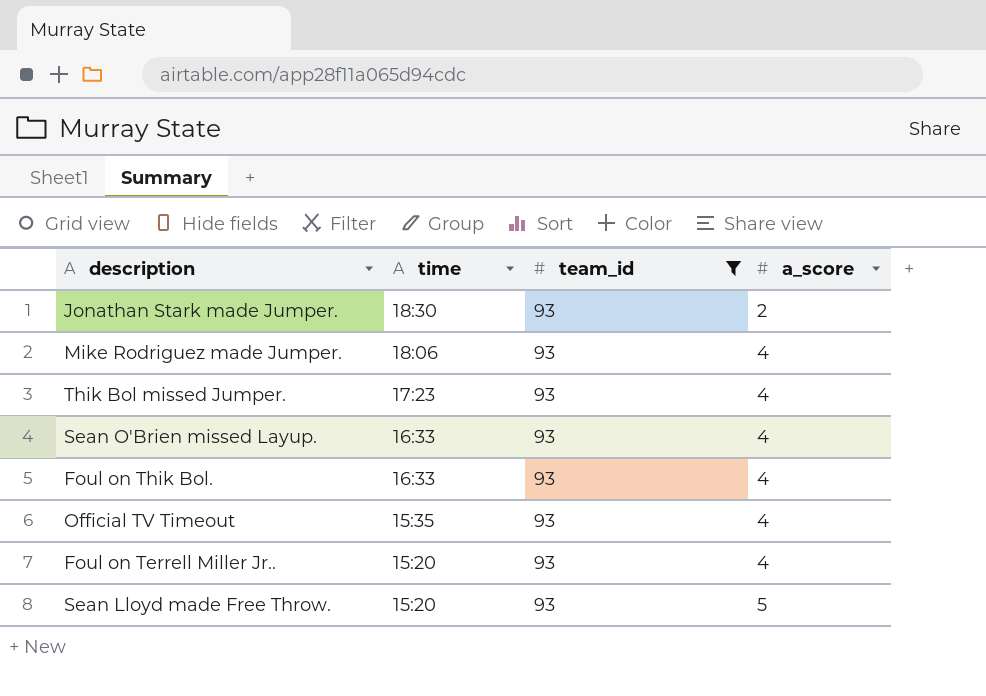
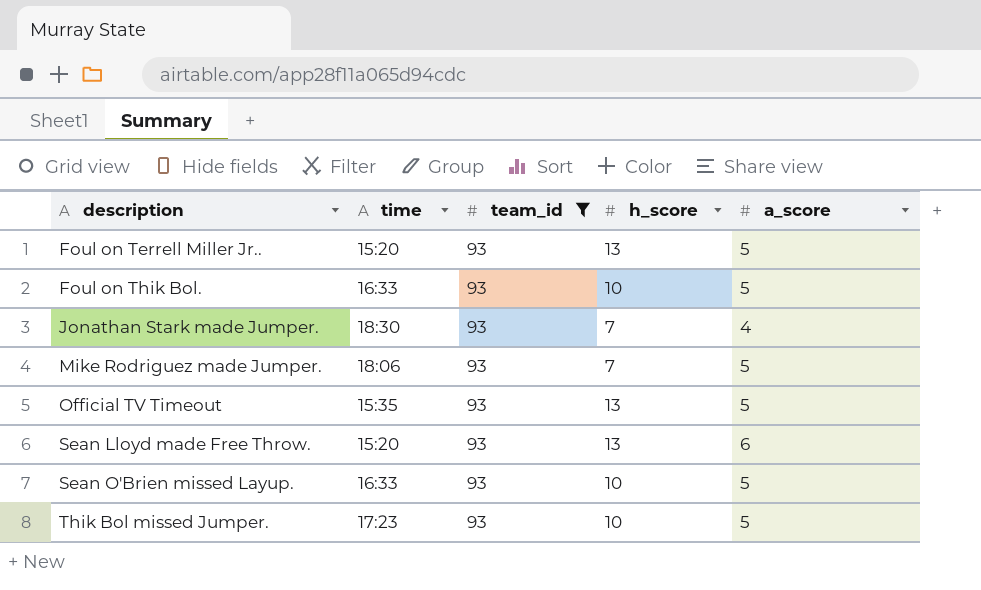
row order: time descending -> description ascending
column h_score | position: none -> 4
Foul on Terrell Miller Jr.. | a_score: 4 -> 5
Foul on Thik Bol. | a_score: 4 -> 5
Jonathan Stark made Jumper. | a_score: 2 -> 4
Mike Rodriguez made Jumper. | a_score: 4 -> 5
Official TV Timeout | a_score: 4 -> 5
Sean Lloyd made Free Throw. | a_score: 5 -> 6
Sean O'Brien missed Layup. | a_score: 4 -> 5
Thik Bol missed Jumper. | a_score: 4 -> 5

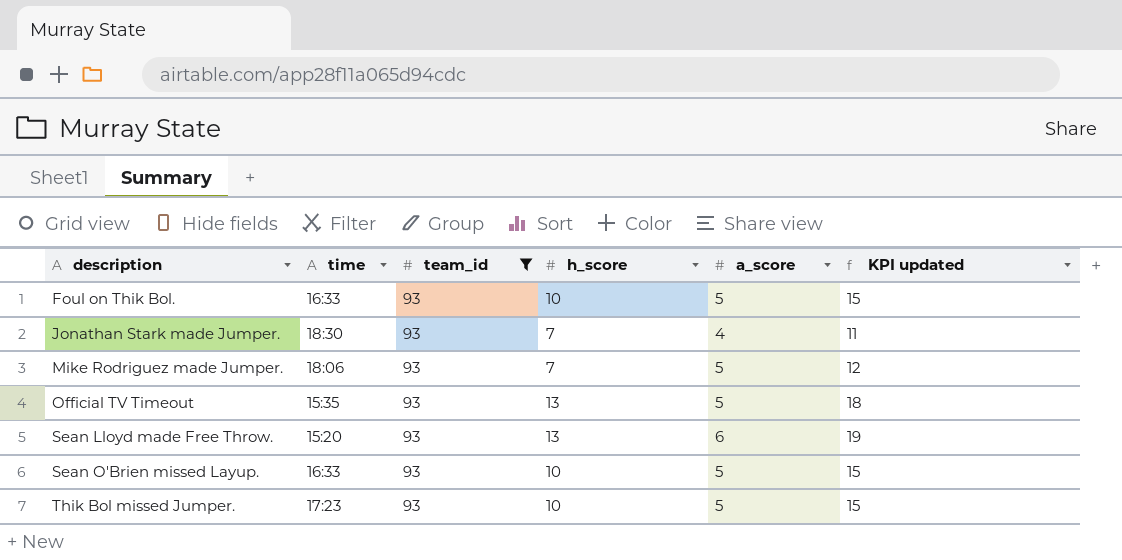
column KPI updated | formula: none -> [h_score] + [a_score]
row Foul on Terrell Miller Jr..: 15:20 | 93 | 13 | 5 -> none

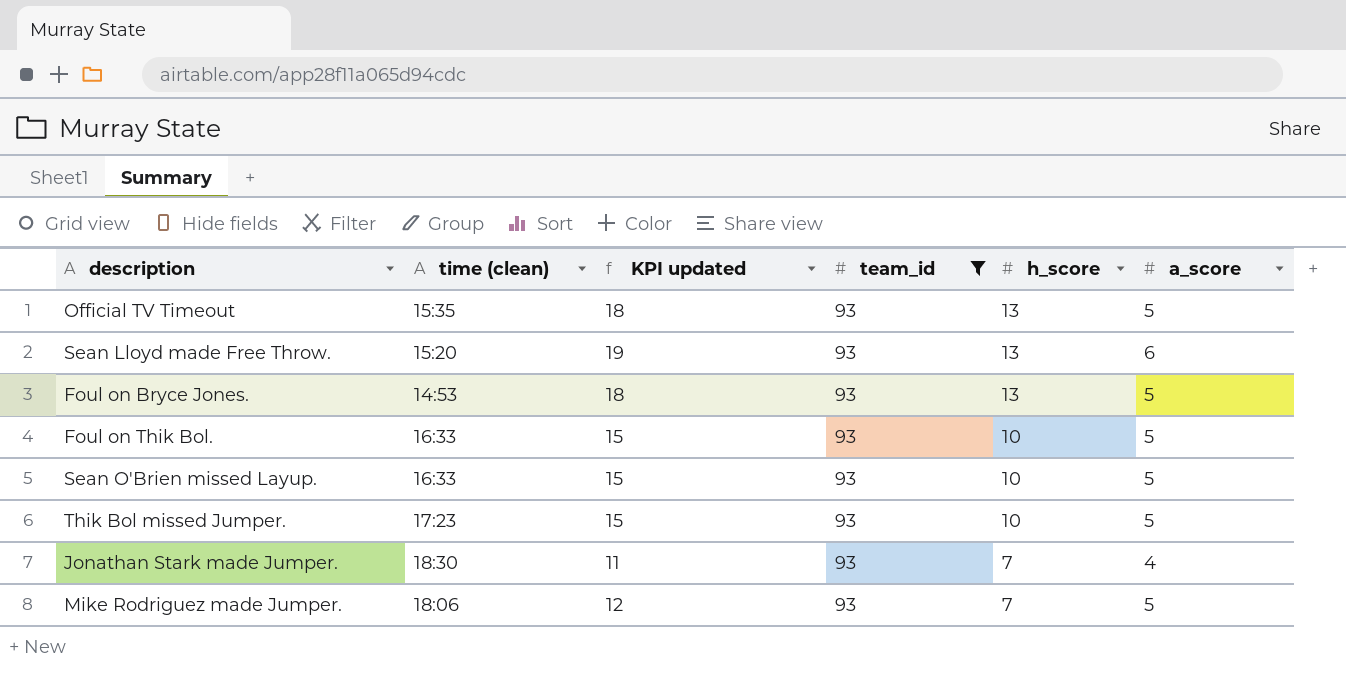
row order: description ascending -> h_score descending
column name: time -> time (clean)
column KPI updated | position: 6 -> 3
row Foul on Bryce Jones.: none -> 14:53 | 18 | 93 | 13 | 5

